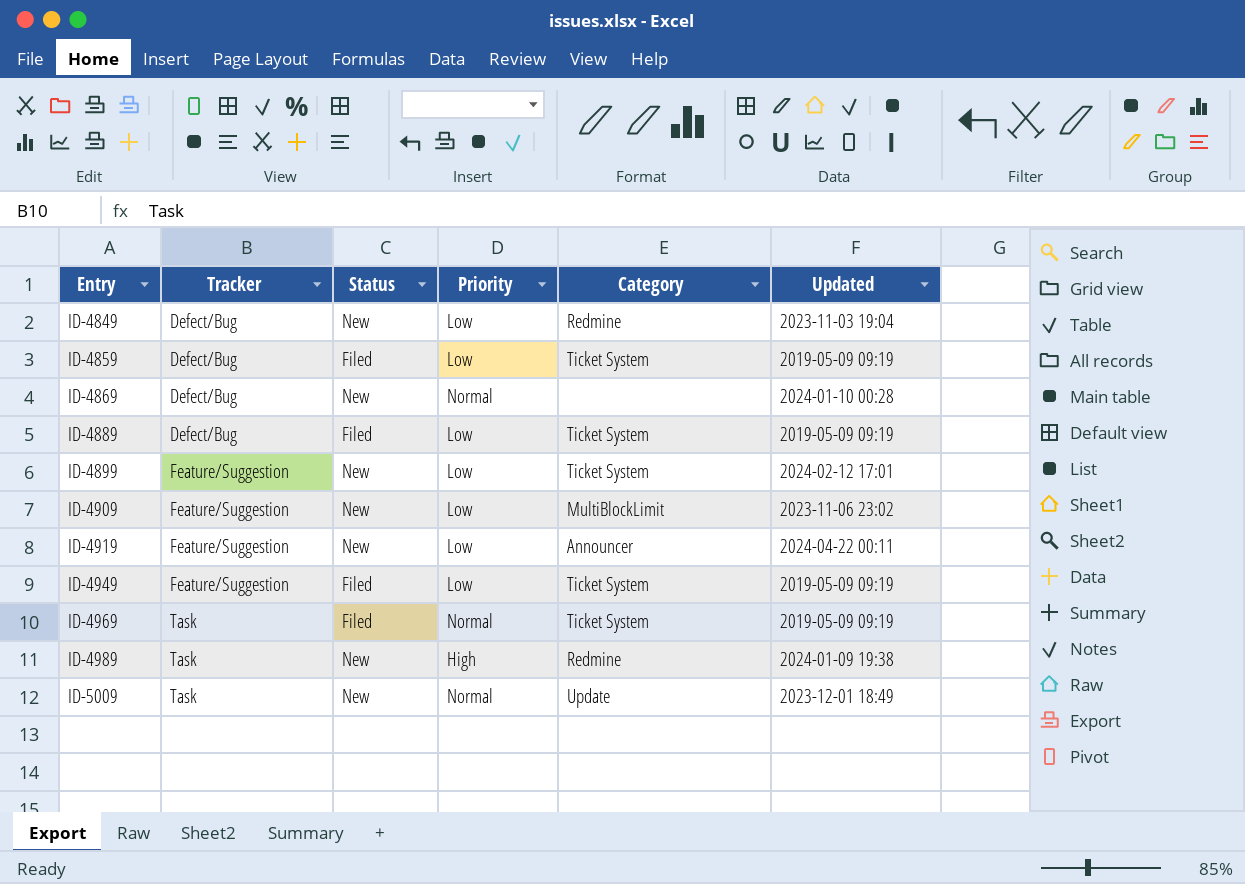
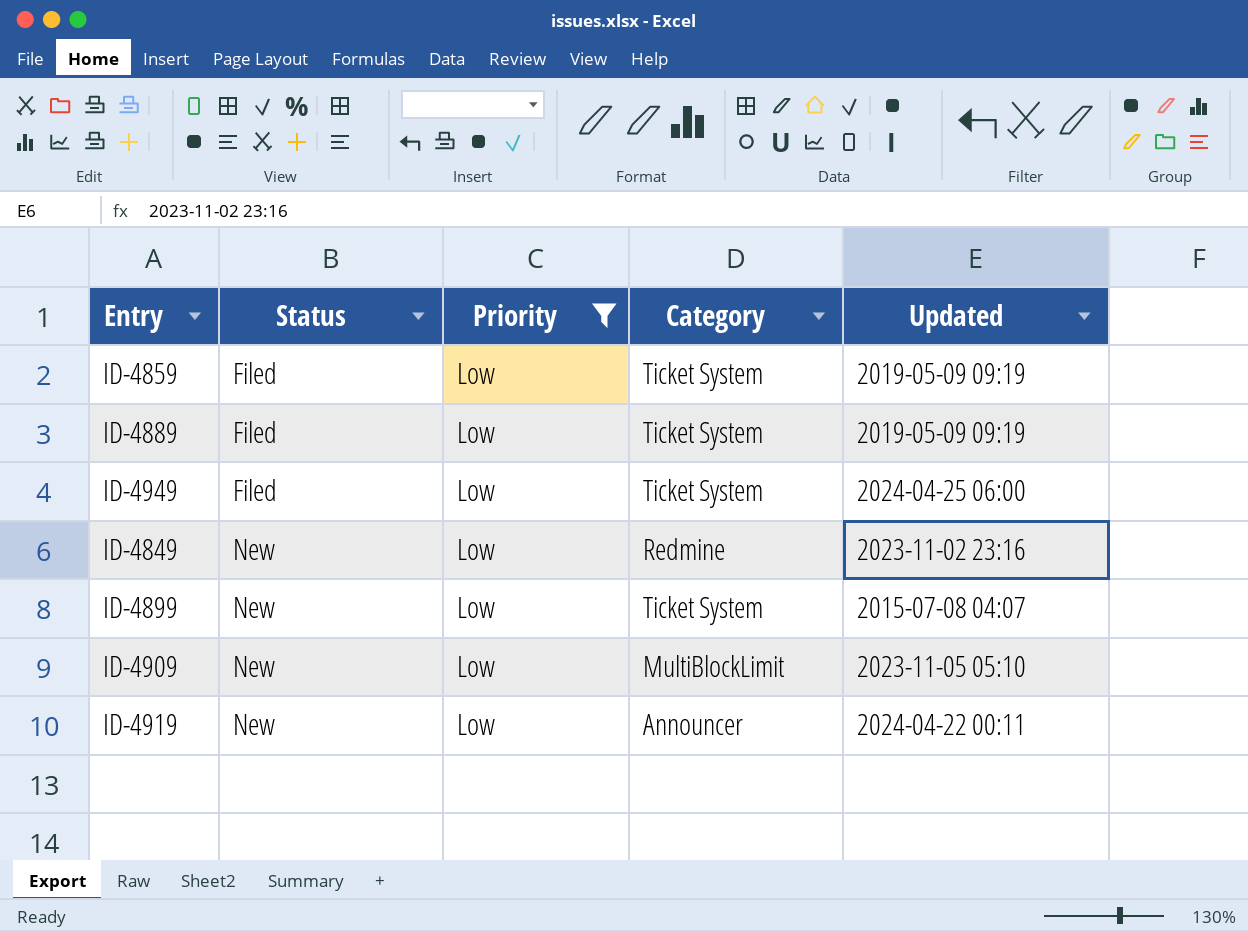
filter: none -> Priority = Low
row order: Entry ascending -> Status ascending
column Tracker | position: 2 -> none
ID-4949 | Updated: 2019-05-09 09:19 -> 2024-04-25 06:00
ID-4849 | Updated: 2023-11-03 19:04 -> 2023-11-02 23:16
ID-4899 | Updated: 2024-02-12 17:01 -> 2015-07-08 04:07
ID-4909 | Updated: 2023-11-06 23:02 -> 2023-11-05 05:10

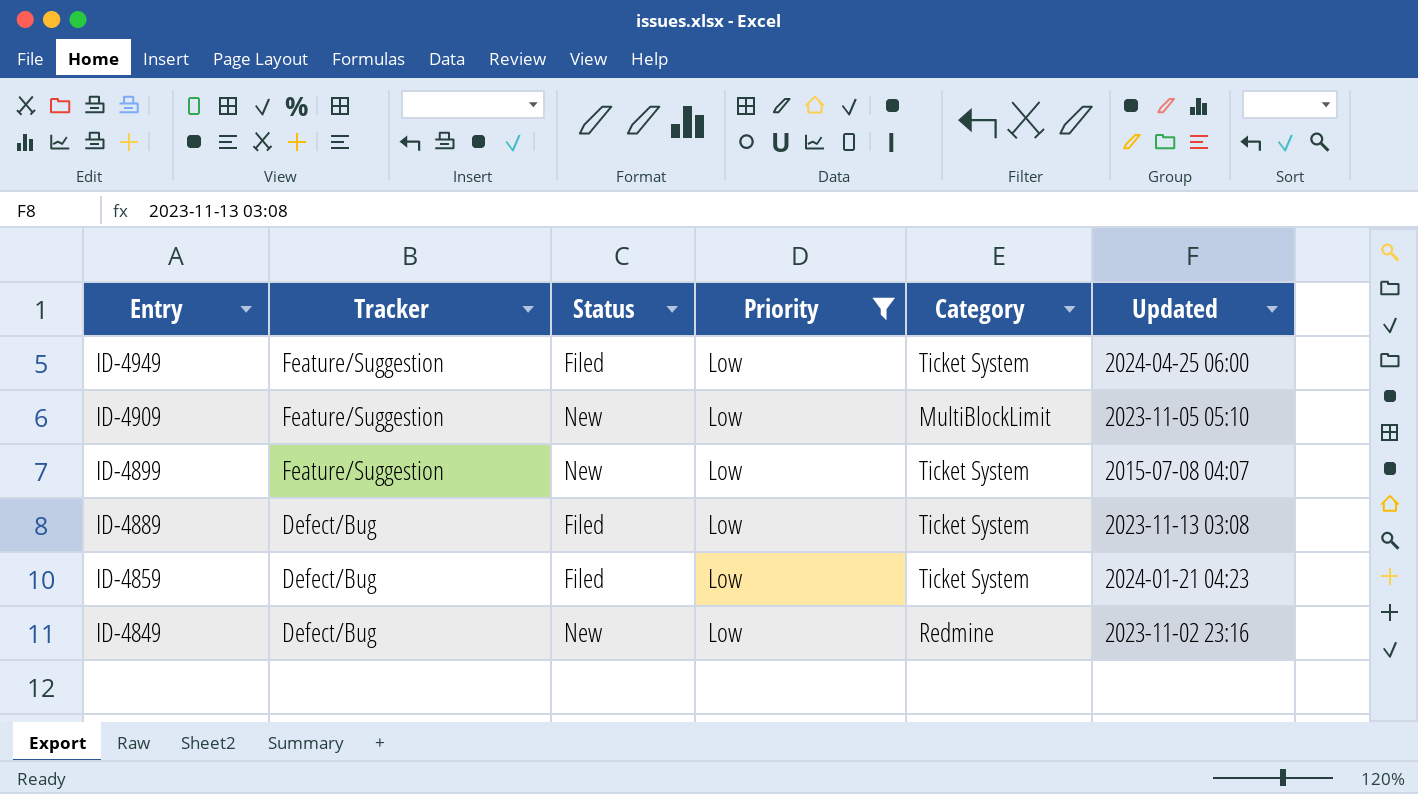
row order: Status ascending -> Entry descending
column Tracker | position: none -> 2
row ID-4919: New | Low | Announcer | 2024-04-22 00:11 -> none
ID-4889 | Updated: 2019-05-09 09:19 -> 2023-11-13 03:08
ID-4859 | Updated: 2019-05-09 09:19 -> 2024-01-21 04:23

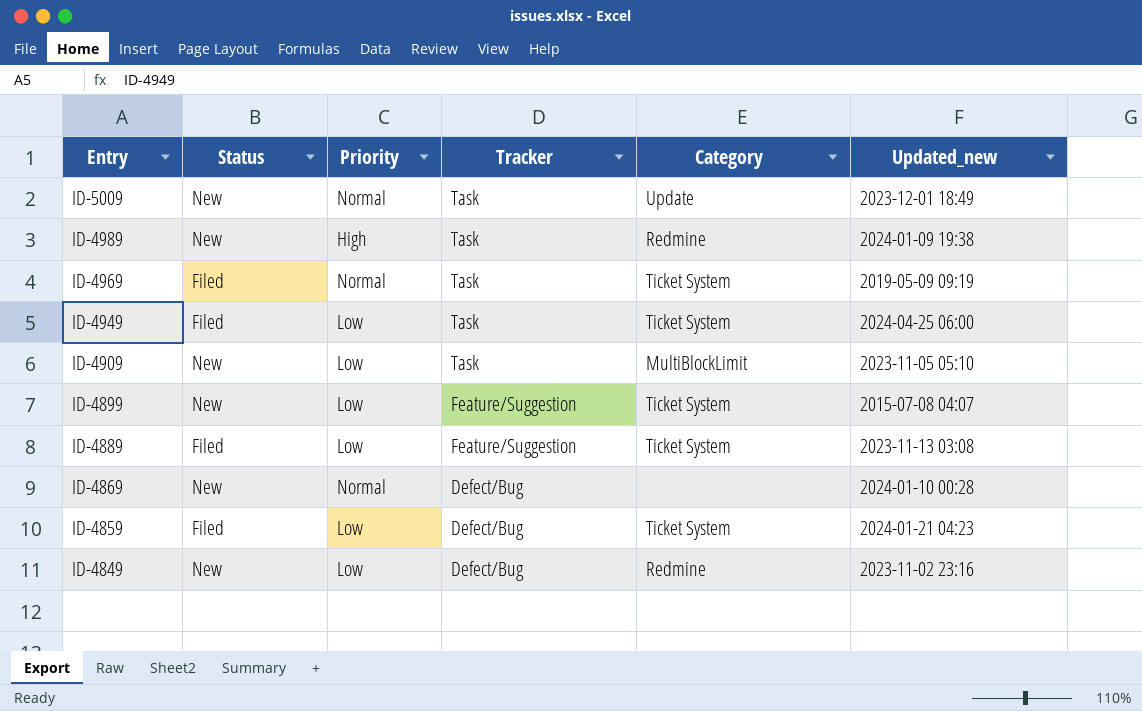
filter: Priority = Low -> none
column Tracker | position: 2 -> 4
column name: Updated -> Updated_new
ID-4949 | Tracker: Feature/Suggestion -> Task
ID-4909 | Tracker: Feature/Suggestion -> Task
ID-4889 | Tracker: Defect/Bug -> Feature/Suggestion

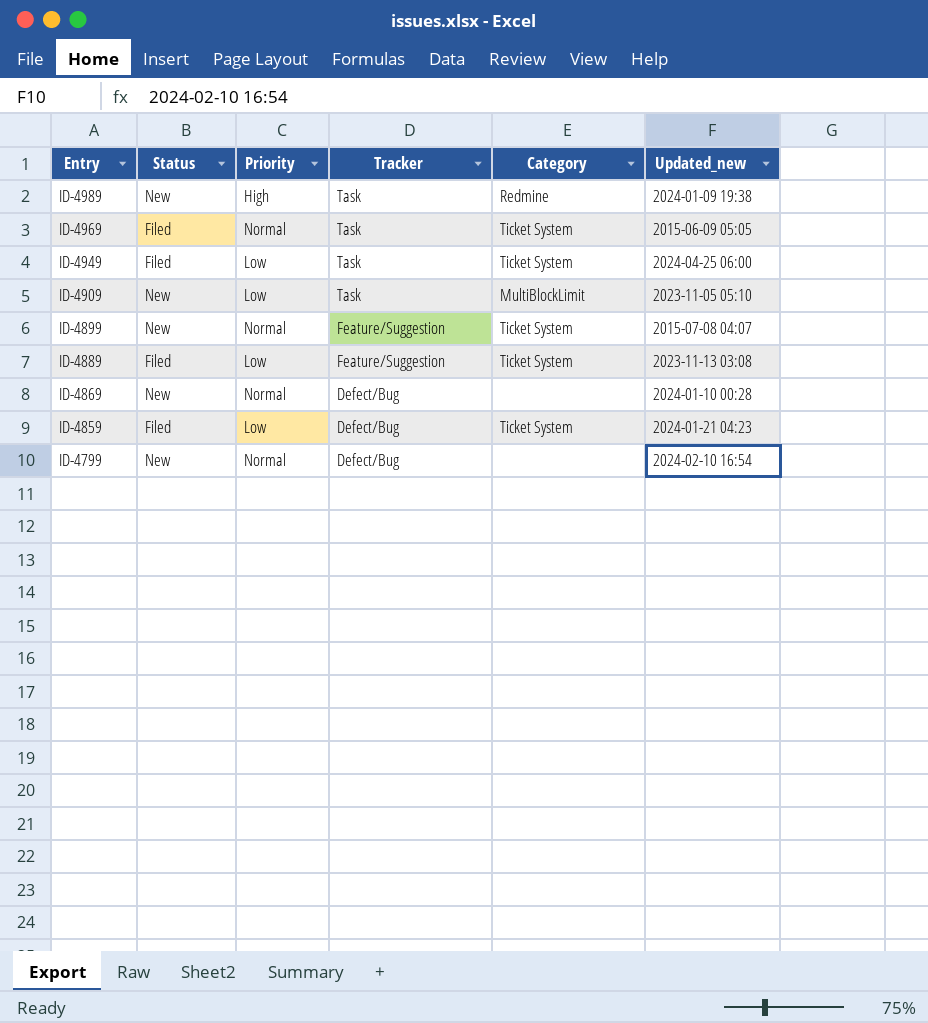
row ID-5009: New | Normal | Task | Update | 2023-12-01 18:49 -> none
row ID-4849: New | Low | Defect/Bug | Redmine | 2023-11-02 23:16 -> none
ID-4969 | Updated_new: 2019-05-09 09:19 -> 2015-06-09 05:05
ID-4899 | Priority: Low -> Normal
row ID-4799: none -> New | Normal | Defect/Bug | none | 2024-02-10 16:54

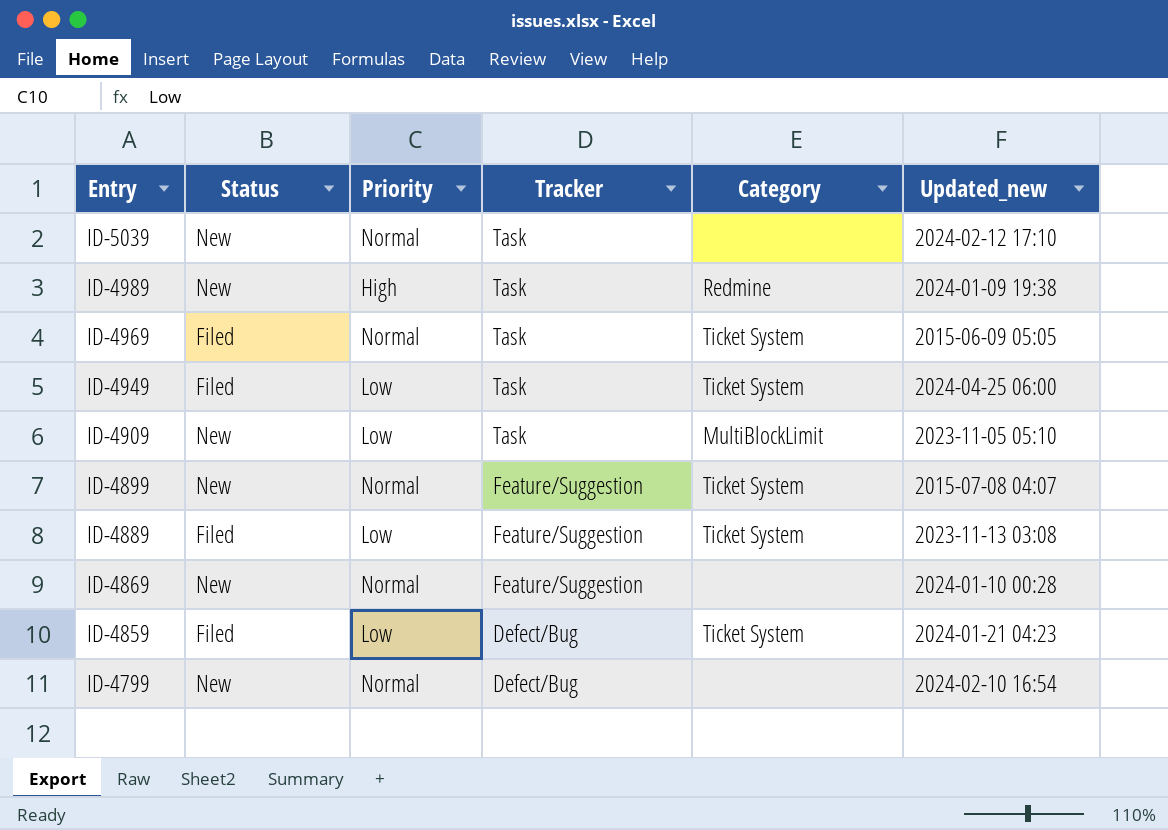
row ID-5039: none -> New | Normal | Task | none | 2024-02-12 17:10
ID-4869 | Tracker: Defect/Bug -> Feature/Suggestion

